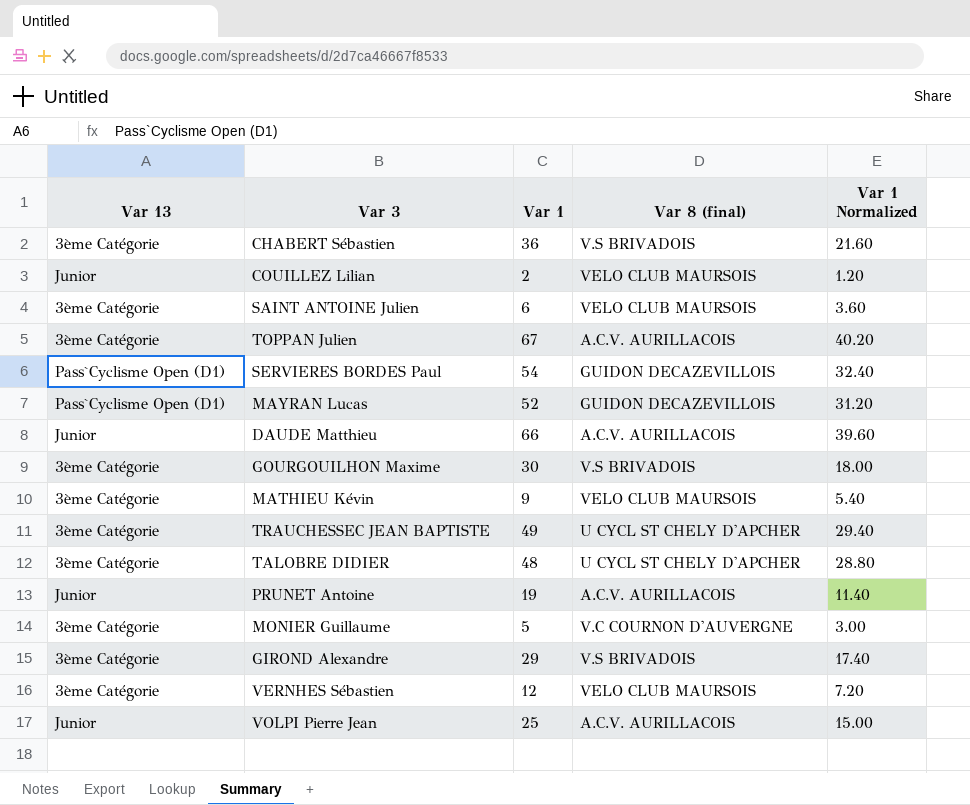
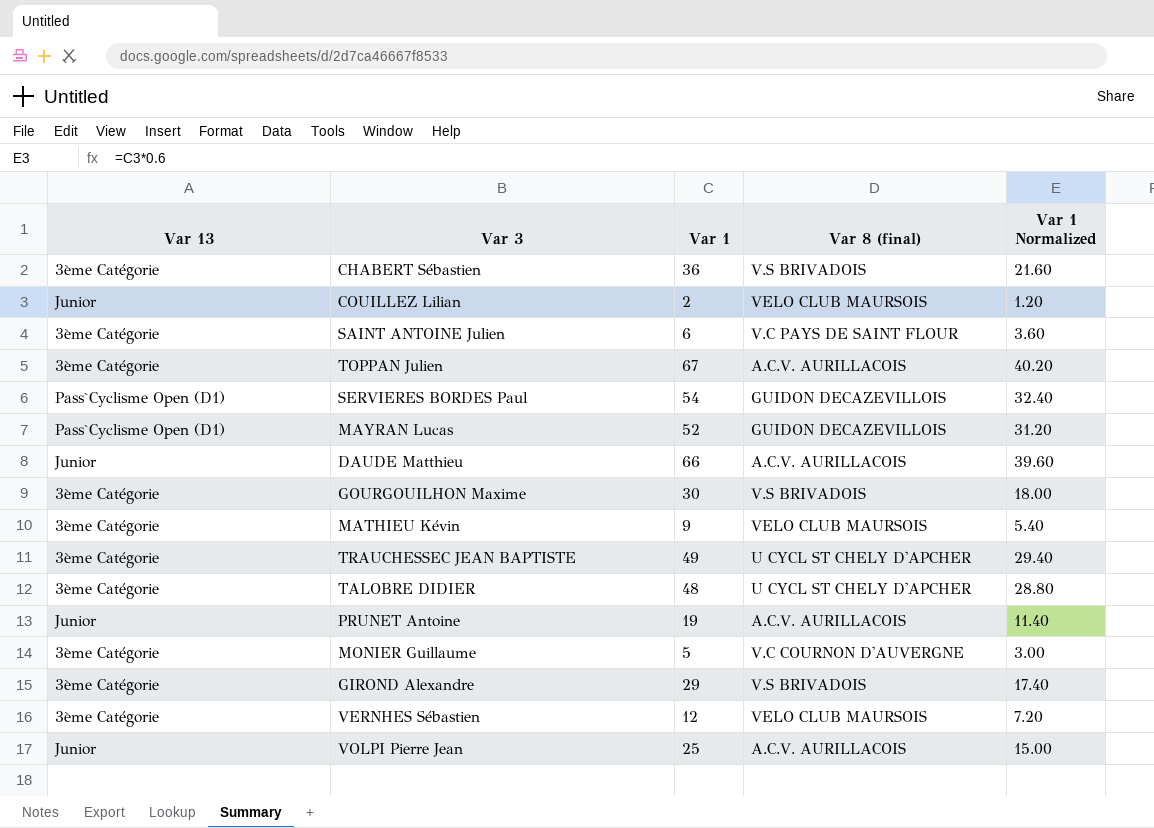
SAINT ANTOINE Julien | Var 8 (final): VELO CLUB MAURSOIS -> V.C PAYS DE SAINT FLOUR

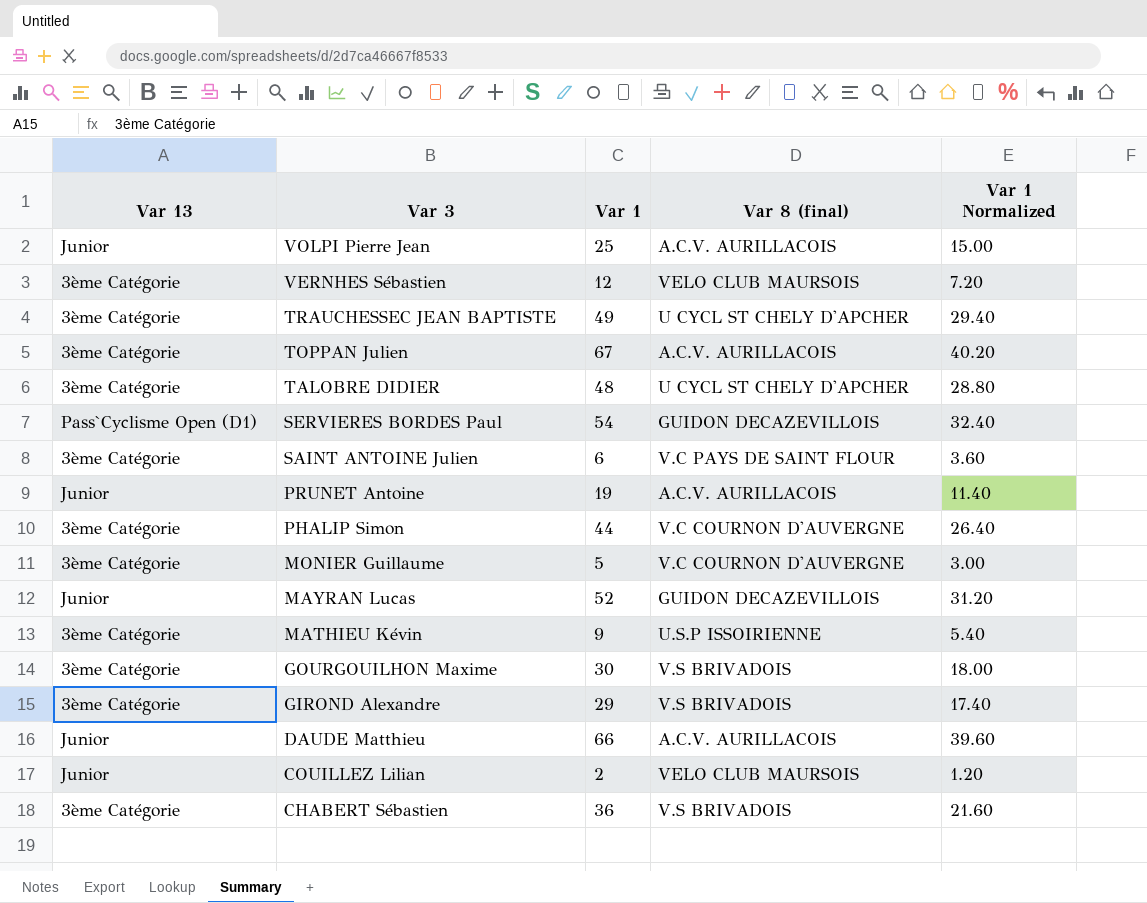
row order: none -> Var 3 descending
row PHALIP Simon: none -> 3ème Catégorie | 44 | V.C COURNON D'AUVERGNE | 26.40
MAYRAN Lucas | Var 13: Pass`Cyclisme Open (D1) -> Junior
MATHIEU Kévin | Var 8 (final): VELO CLUB MAURSOIS -> U.S.P ISSOIRIENNE

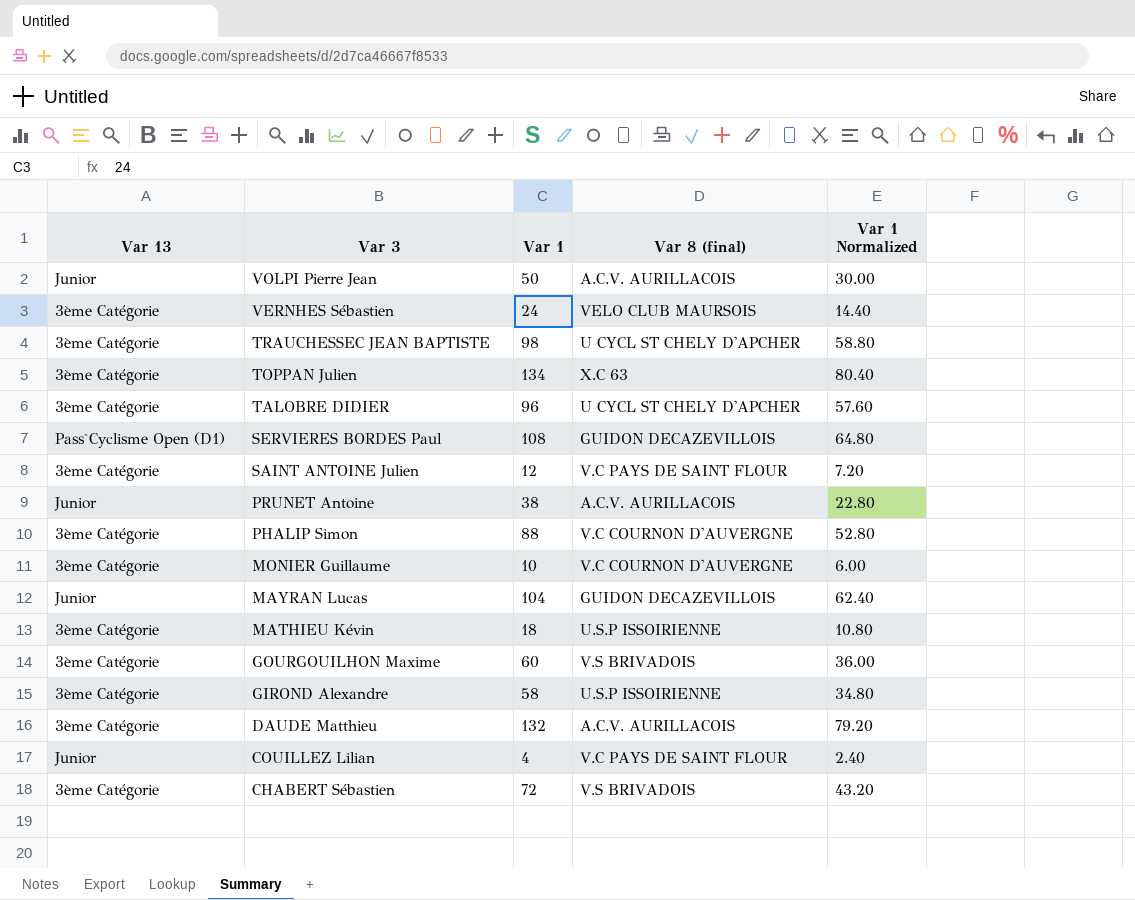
VOLPI Pierre Jean | Var 1: 25 -> 50
VOLPI Pierre Jean | Var 1 Normalized: 15.00 -> 30.00
VERNHES Sébastien | Var 1: 12 -> 24
VERNHES Sébastien | Var 1 Normalized: 7.20 -> 14.40
TRAUCHESSEC JEAN BAPTISTE | Var 1: 49 -> 98
TRAUCHESSEC JEAN BAPTISTE | Var 1 Normalized: 29.40 -> 58.80
TOPPAN Julien | Var 1: 67 -> 134
TOPPAN Julien | Var 8 (final): A.C.V. AURILLACOIS -> X.C 63
TOPPAN Julien | Var 1 Normalized: 40.20 -> 80.40
TALOBRE DIDIER | Var 1: 48 -> 96
TALOBRE DIDIER | Var 1 Normalized: 28.80 -> 57.60
SERVIERES BORDES Paul | Var 1: 54 -> 108
SERVIERES BORDES Paul | Var 1 Normalized: 32.40 -> 64.80
SAINT ANTOINE Julien | Var 1: 6 -> 12
SAINT ANTOINE Julien | Var 1 Normalized: 3.60 -> 7.20
PRUNET Antoine | Var 1: 19 -> 38
PRUNET Antoine | Var 1 Normalized: 11.40 -> 22.80
PHALIP Simon | Var 1: 44 -> 88
PHALIP Simon | Var 1 Normalized: 26.40 -> 52.80
MONIER Guillaume | Var 1: 5 -> 10
MONIER Guillaume | Var 1 Normalized: 3.00 -> 6.00
MAYRAN Lucas | Var 1: 52 -> 104
MAYRAN Lucas | Var 1 Normalized: 31.20 -> 62.40
MATHIEU Kévin | Var 1: 9 -> 18
MATHIEU Kévin | Var 1 Normalized: 5.40 -> 10.80
GOURGOUILHON Maxime | Var 1: 30 -> 60
GOURGOUILHON Maxime | Var 1 Normalized: 18.00 -> 36.00
GIROND Alexandre | Var 1: 29 -> 58
GIROND Alexandre | Var 8 (final): V.S BRIVADOIS -> U.S.P ISSOIRIENNE
GIROND Alexandre | Var 1 Normalized: 17.40 -> 34.80
DAUDE Matthieu | Var 13: Junior -> 3ème Catégorie
DAUDE Matthieu | Var 1: 66 -> 132
DAUDE Matthieu | Var 1 Normalized: 39.60 -> 79.20
COUILLEZ Lilian | Var 1: 2 -> 4
COUILLEZ Lilian | Var 8 (final): VELO CLUB MAURSOIS -> V.C PAYS DE SAINT FLOUR
COUILLEZ Lilian | Var 1 Normalized: 1.20 -> 2.40
CHABERT Sébastien | Var 1: 36 -> 72
CHABERT Sébastien | Var 1 Normalized: 21.60 -> 43.20

